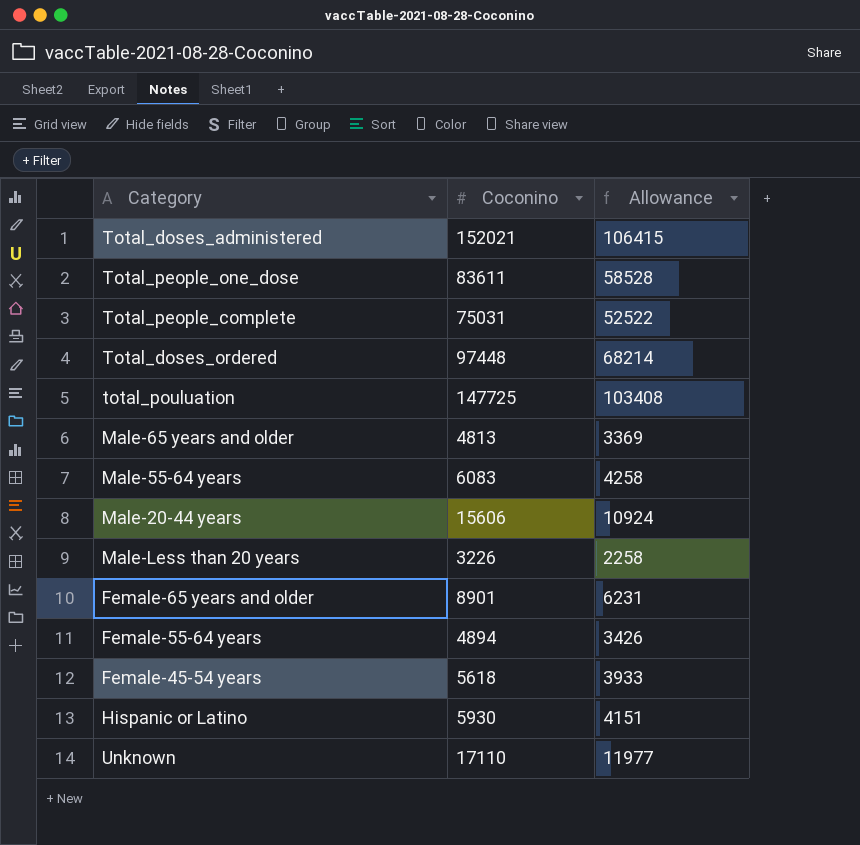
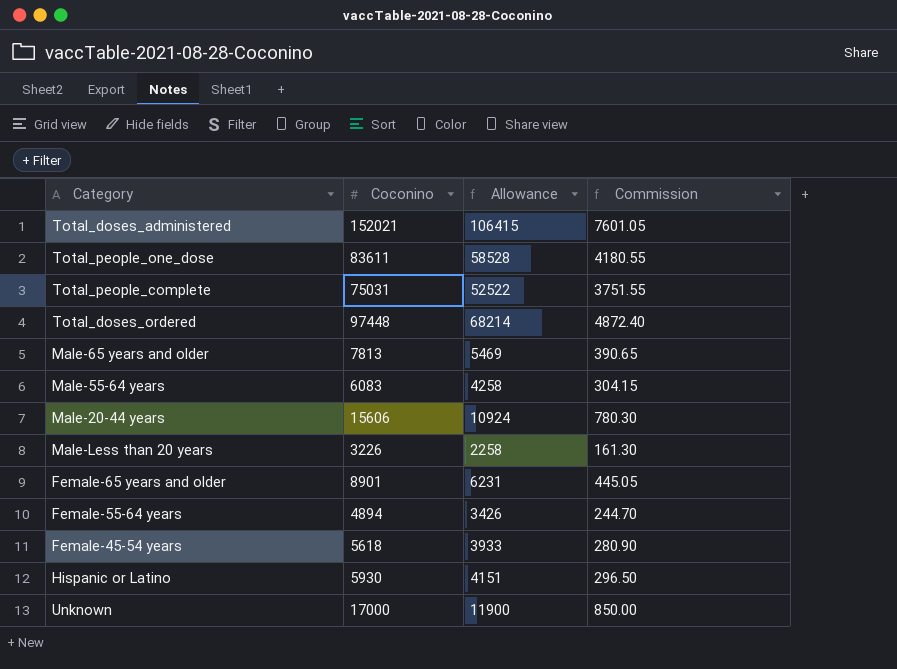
column Commission | formula: none -> [Coconino] * 0.05
row total_pouluation: 147725 | 103408 -> none
Male-65 years and older | Coconino: 4813 -> 7813
Male-65 years and older | Allowance: 3369 -> 5469
Unknown | Coconino: 17110 -> 17000
Unknown | Allowance: 11977 -> 11900

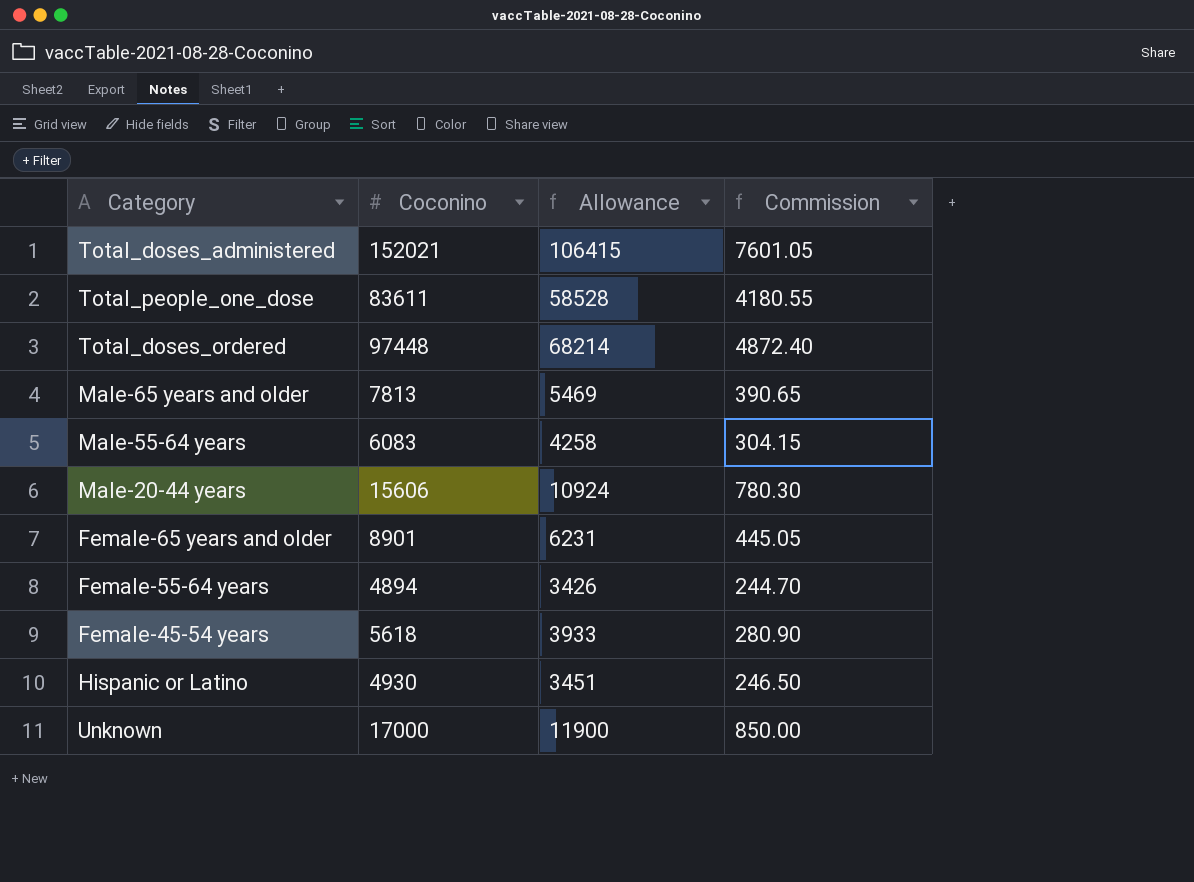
row Total_people_complete: 75031 | 52522 | 3751.55 -> none
row Male-Less than 20 years: 3226 | 2258 | 161.30 -> none
Hispanic or Latino | Coconino: 5930 -> 4930
Hispanic or Latino | Allowance: 4151 -> 3451
Hispanic or Latino | Commission: 296.50 -> 246.50

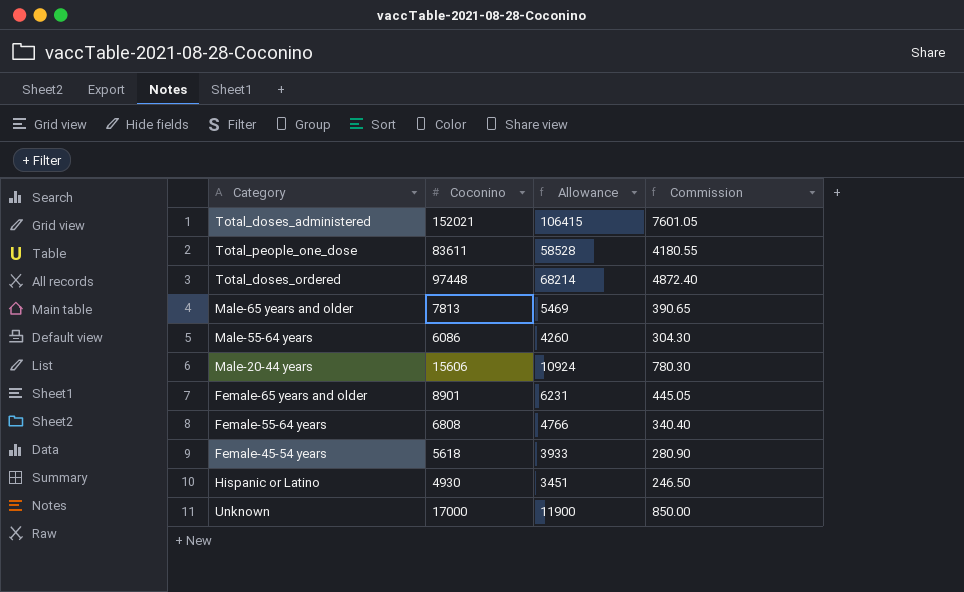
Male-55-64 years | Coconino: 6083 -> 6086
Male-55-64 years | Allowance: 4258 -> 4260
Male-55-64 years | Commission: 304.15 -> 304.30
Female-55-64 years | Coconino: 4894 -> 6808
Female-55-64 years | Allowance: 3426 -> 4766
Female-55-64 years | Commission: 244.70 -> 340.40

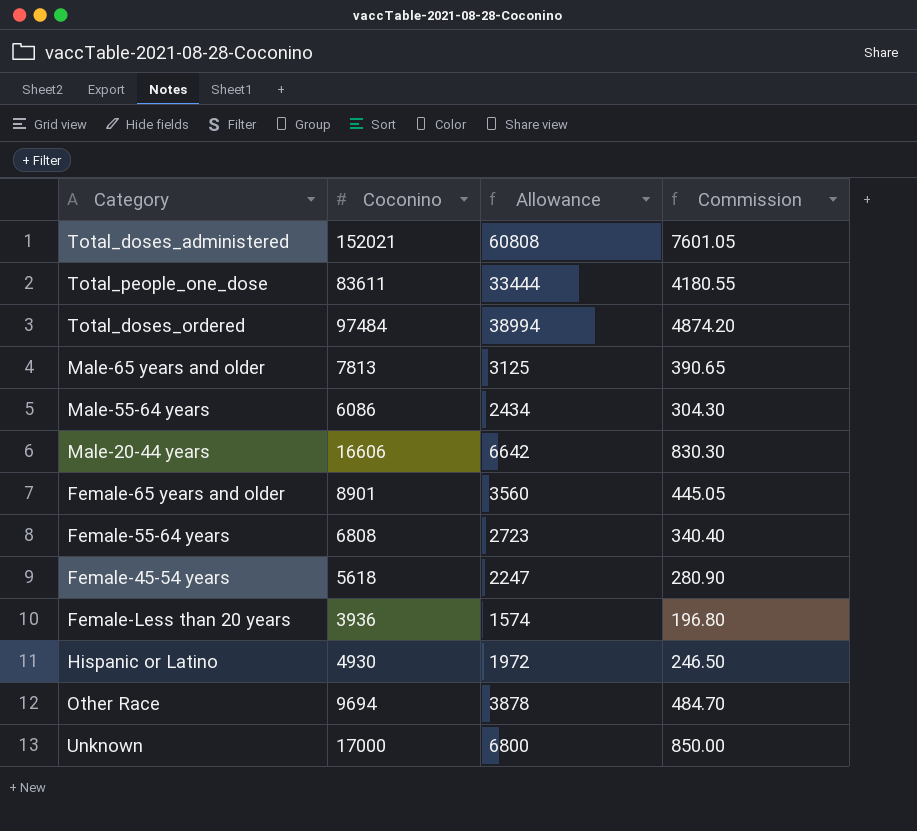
column Allowance | formula: [Coconino] * 0.7 -> [Coconino] * 0.4
Total_doses_ordered | Coconino: 97448 -> 97484
Total_doses_ordered | Commission: 4872.40 -> 4874.20
Male-20-44 years | Coconino: 15606 -> 16606
Male-20-44 years | Commission: 780.30 -> 830.30
row Female-Less than 20 years: none -> 3936 | 1574 | 196.80
row Other Race: none -> 9694 | 3878 | 484.70

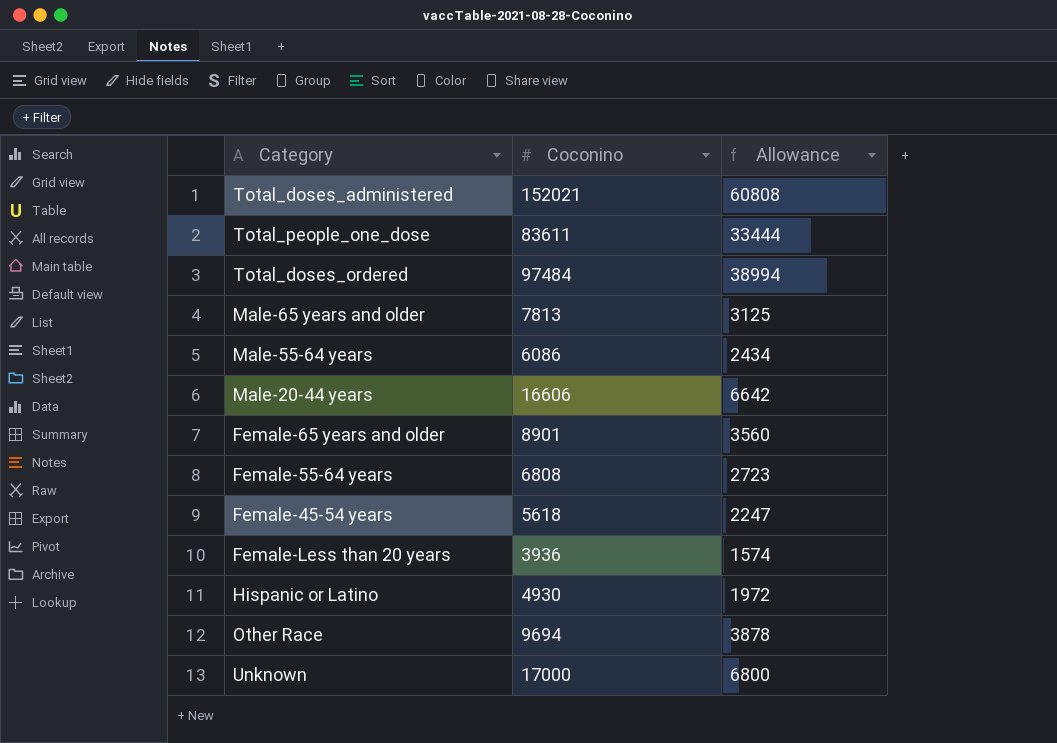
column Commission | formula: [Coconino] * 0.05 -> none

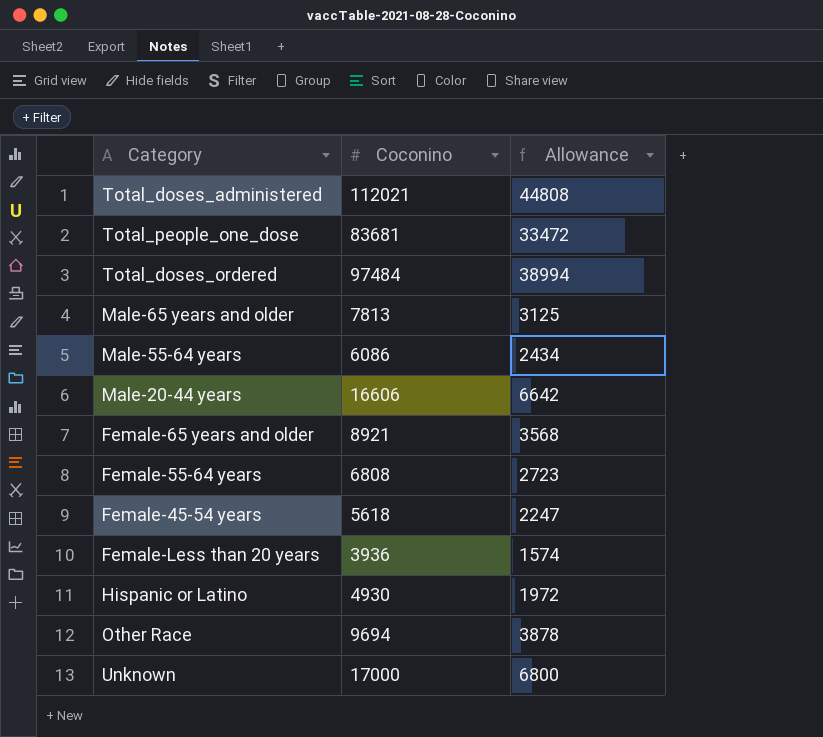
Total_doses_administered | Coconino: 152021 -> 112021
Total_doses_administered | Allowance: 60808 -> 44808
Total_people_one_dose | Coconino: 83611 -> 83681
Total_people_one_dose | Allowance: 33444 -> 33472
Female-65 years and older | Coconino: 8901 -> 8921
Female-65 years and older | Allowance: 3560 -> 3568

